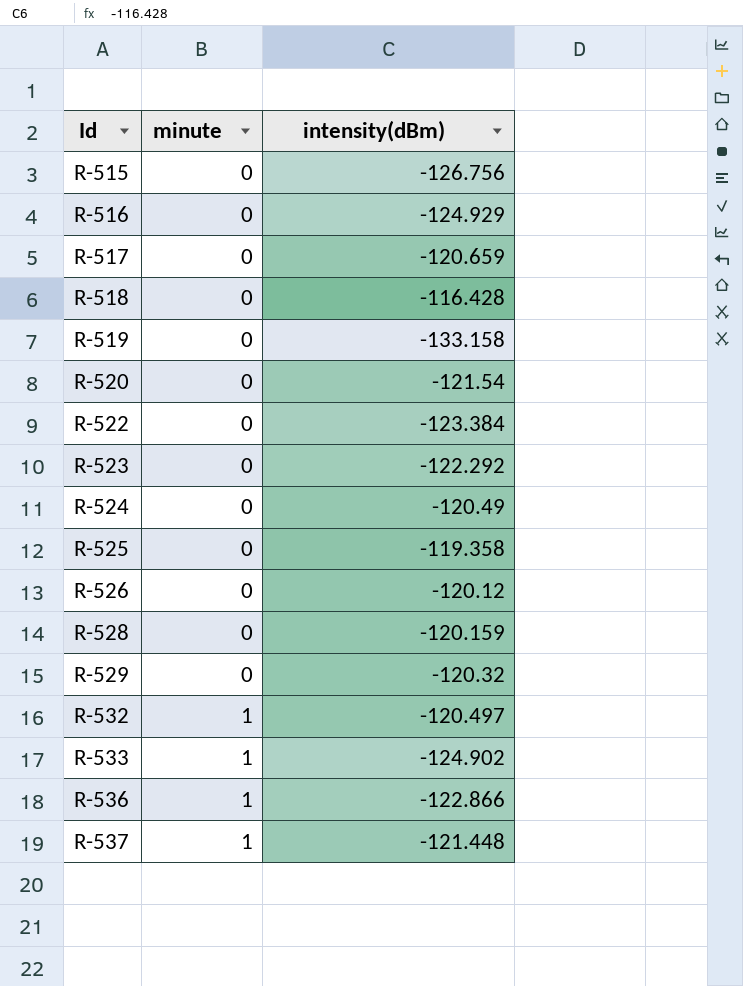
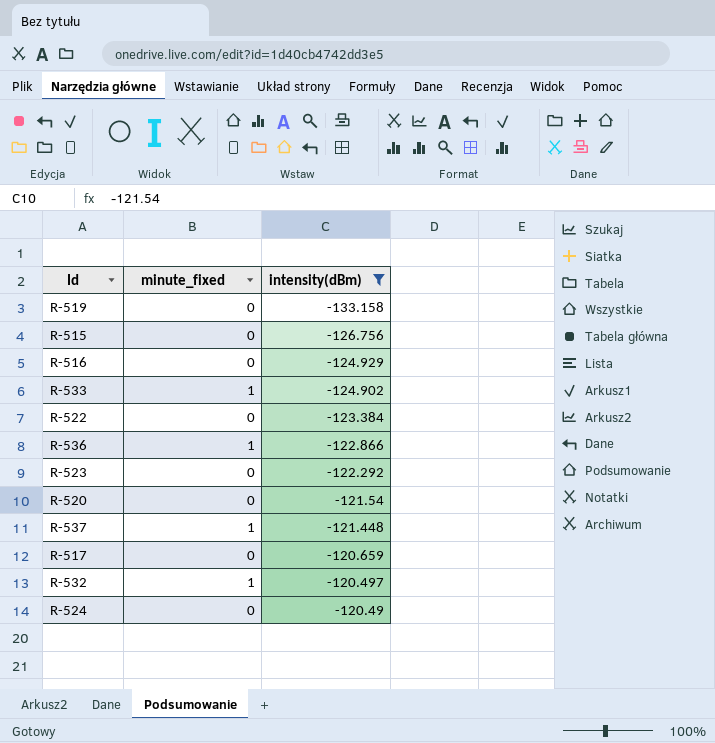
filter: none -> intensity(dBm) <= -120.49
row order: Id ascending -> intensity(dBm) ascending
column name: minute -> minute_fixed

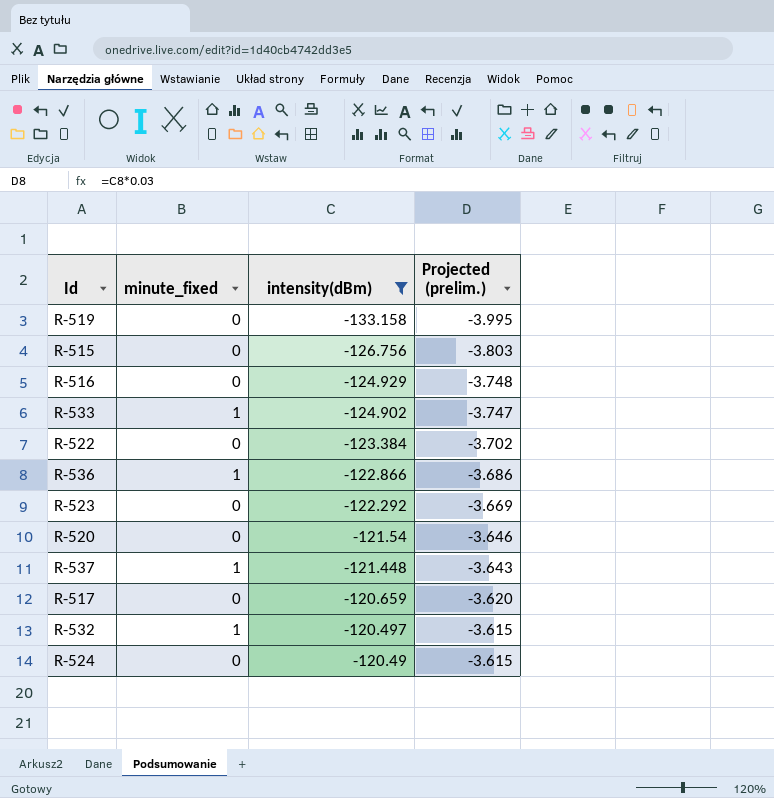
column Projected (prelim.) | formula: none -> [intensity(dBm)] * 0.03

